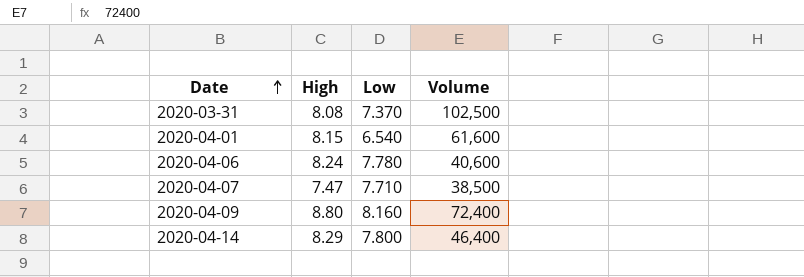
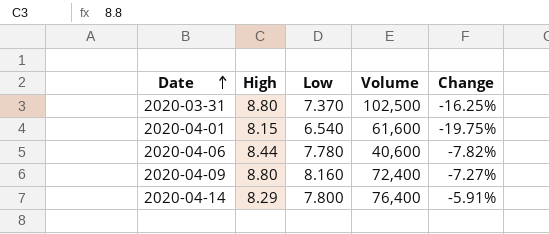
column Change | formula: none -> ([Low] - [High]) / [High]
row 2020-04-07: 7.47 | 7.710 | 38,500 -> none
2020-03-31 | High: 8.08 -> 8.80
2020-04-06 | High: 8.24 -> 8.44
2020-04-14 | Volume: 46,400 -> 76,400

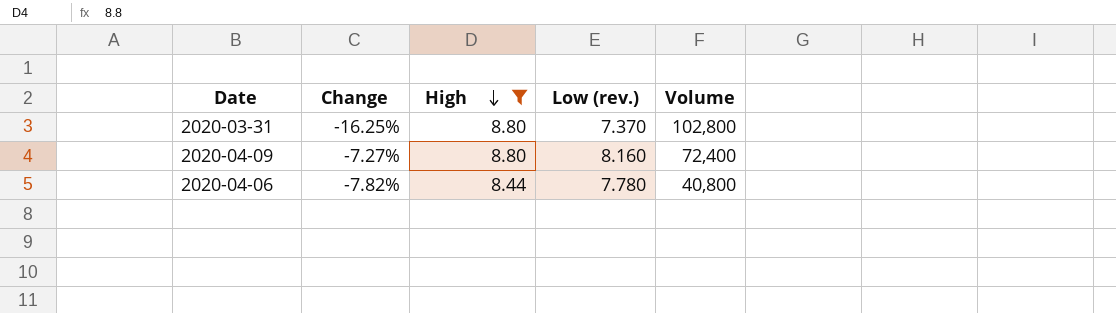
filter: none -> High >= 8.44
row order: Date ascending -> High descending
column Change | position: 5 -> 2
column name: Low -> Low (rev.)
2020-03-31 | Volume: 102,500 -> 102,800
2020-04-06 | Volume: 40,600 -> 40,800

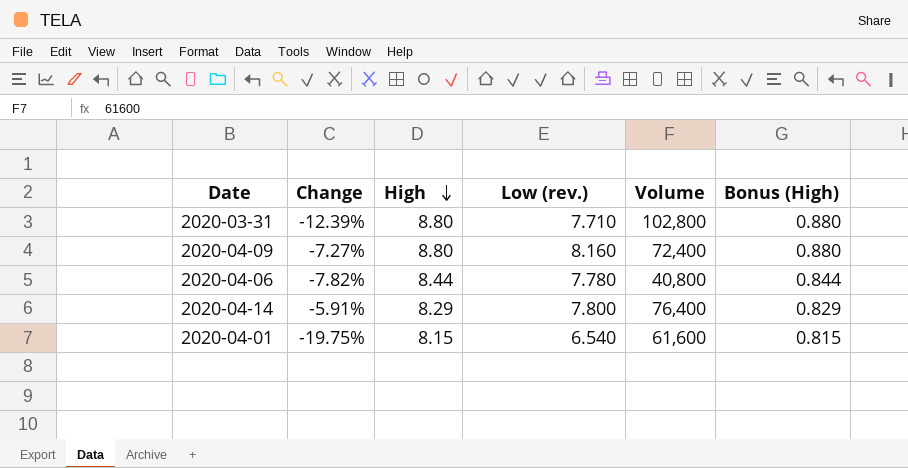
filter: High >= 8.44 -> none
column Bonus (High) | formula: none -> [High] * 0.1
2020-03-31 | Change: -16.25% -> -12.39%
2020-03-31 | Low (rev.): 7.370 -> 7.710

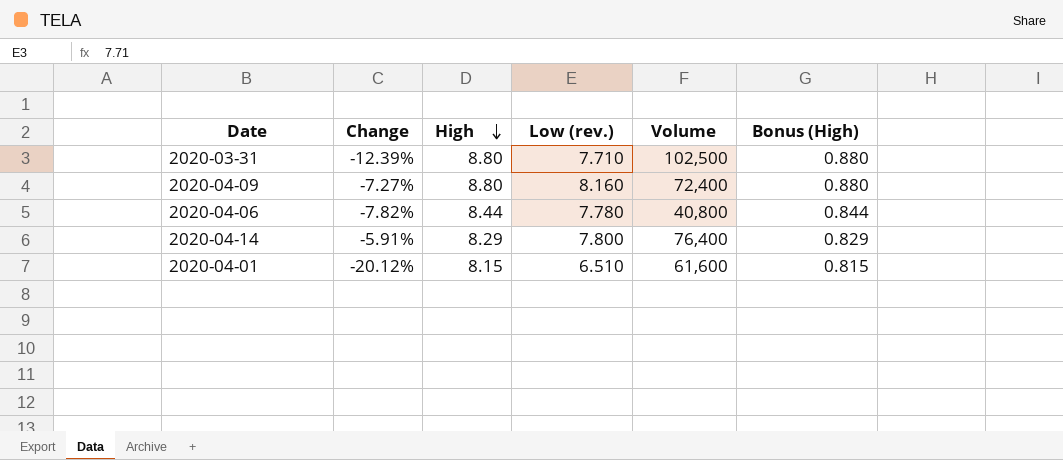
2020-03-31 | Volume: 102,800 -> 102,500
2020-04-01 | Change: -19.75% -> -20.12%
2020-04-01 | Low (rev.): 6.540 -> 6.510

